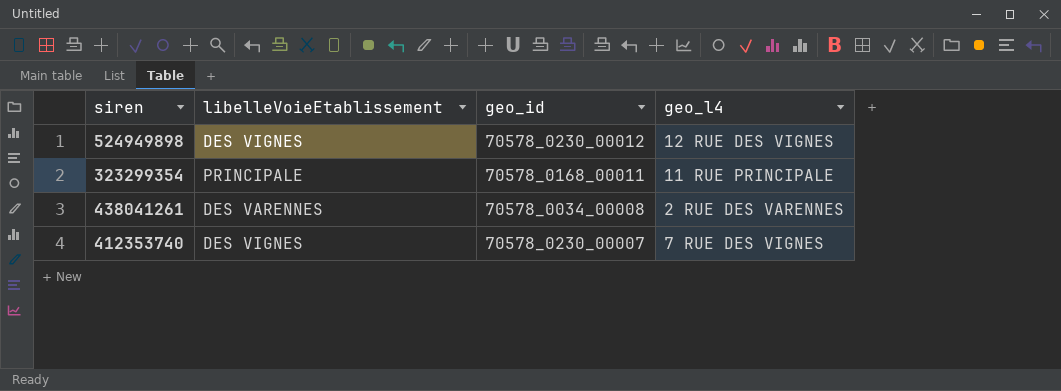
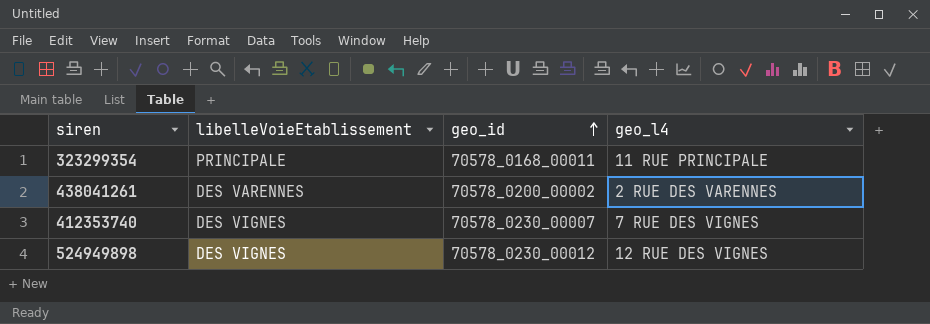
row order: none -> geo_id ascending
438041261 | geo_id: 70578_0034_00008 -> 70578_0200_00002

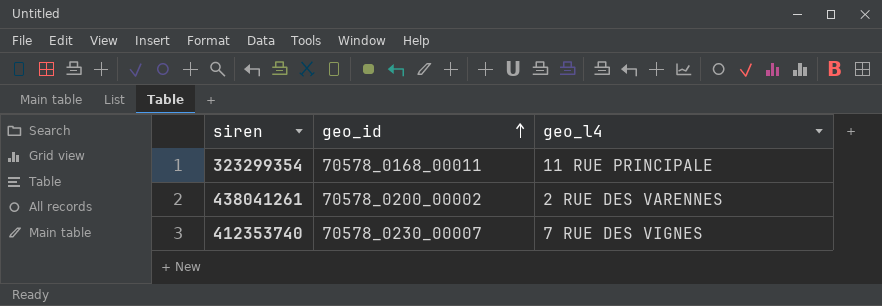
column libelleVoieEtablissement | position: 2 -> none
row 524949898: DES VIGNES | 70578_0230_00012 | 12 RUE DES VIGNES -> none

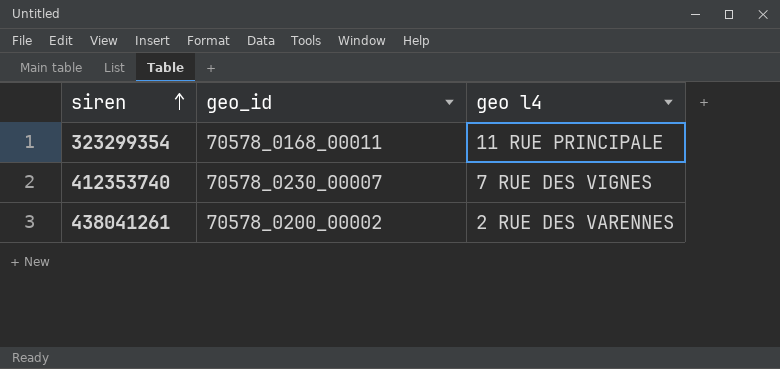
row order: geo_id ascending -> siren ascending
column name: geo_l4 -> geo l4

